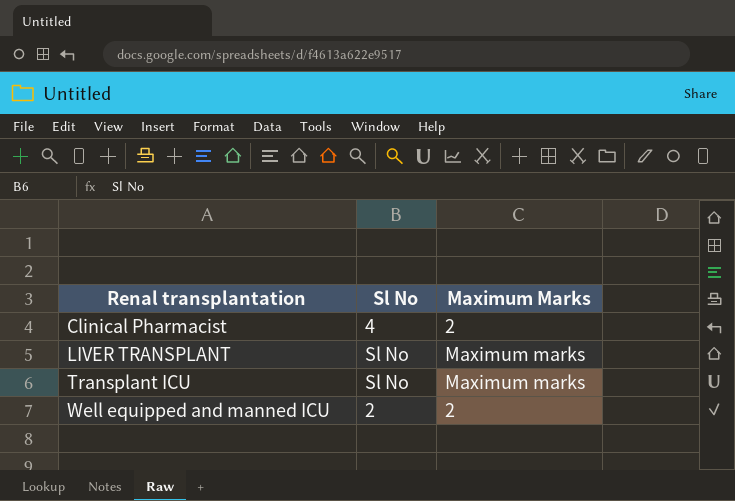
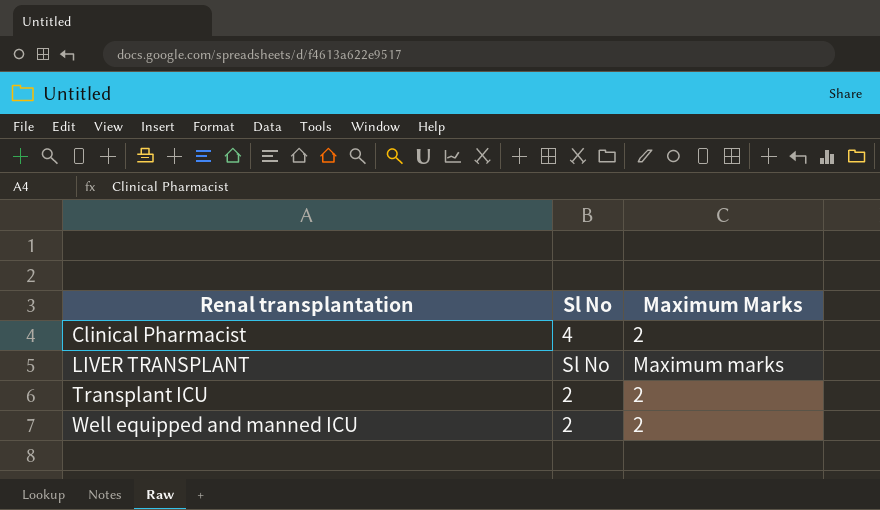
Transplant ICU | Sl No: Sl No -> 2
Transplant ICU | Maximum Marks: Maximum marks -> 2

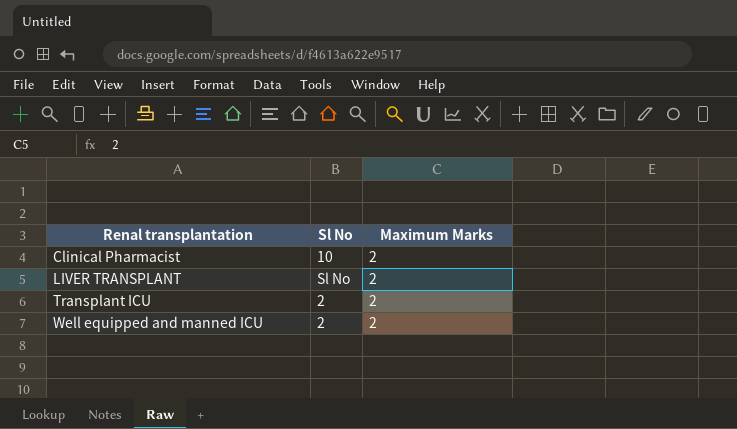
Clinical Pharmacist | Sl No: 4 -> 10
LIVER TRANSPLANT | Maximum Marks: Maximum marks -> 2

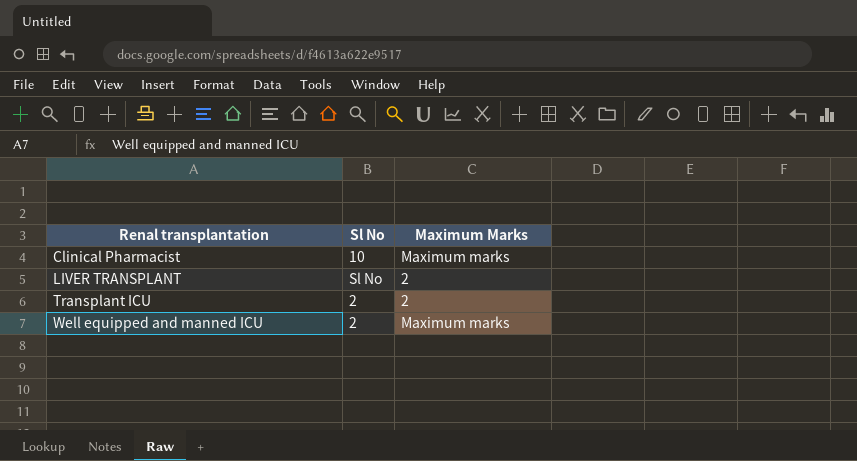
Clinical Pharmacist | Maximum Marks: 2 -> Maximum marks
Well equipped and manned ICU | Maximum Marks: 2 -> Maximum marks

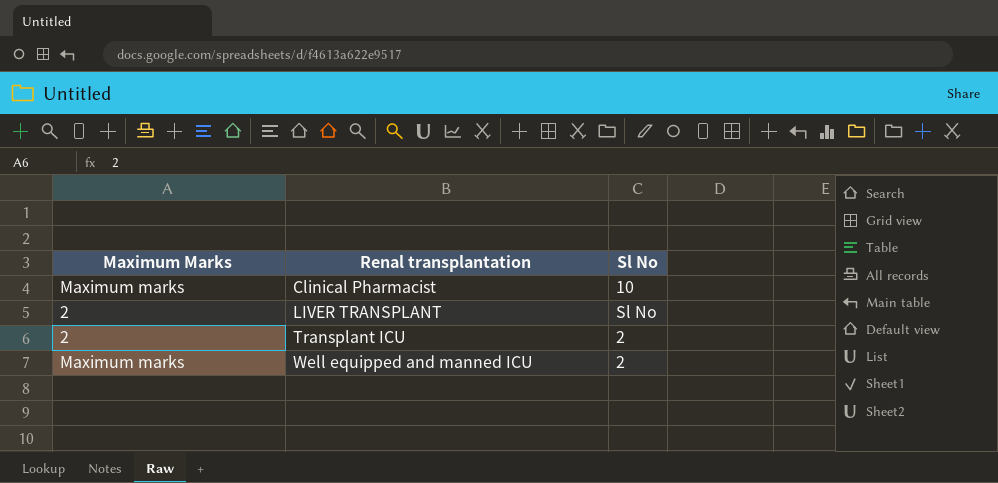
column Maximum Marks | position: 3 -> 1

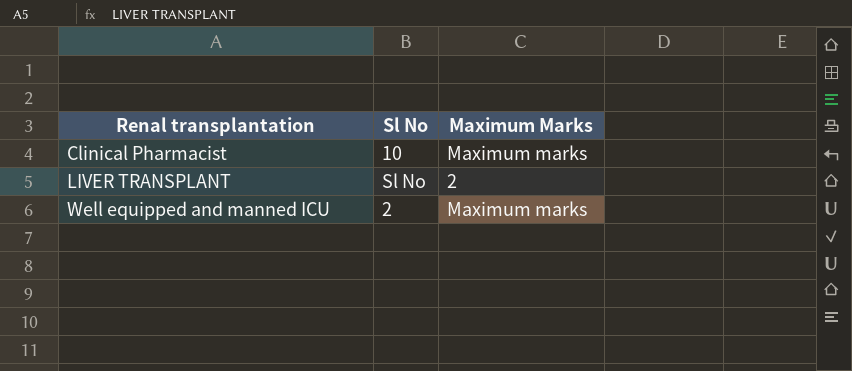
column Maximum Marks | position: 1 -> 3
row Transplant ICU: 2 | 2 -> none

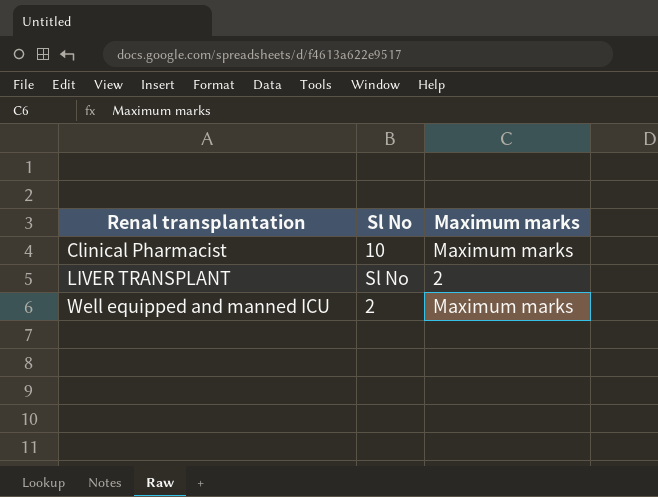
column name: Maximum Marks -> Maximum marks

